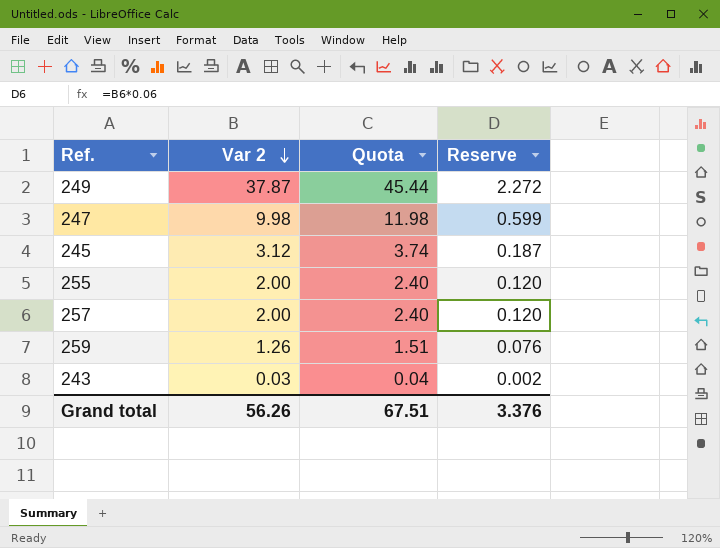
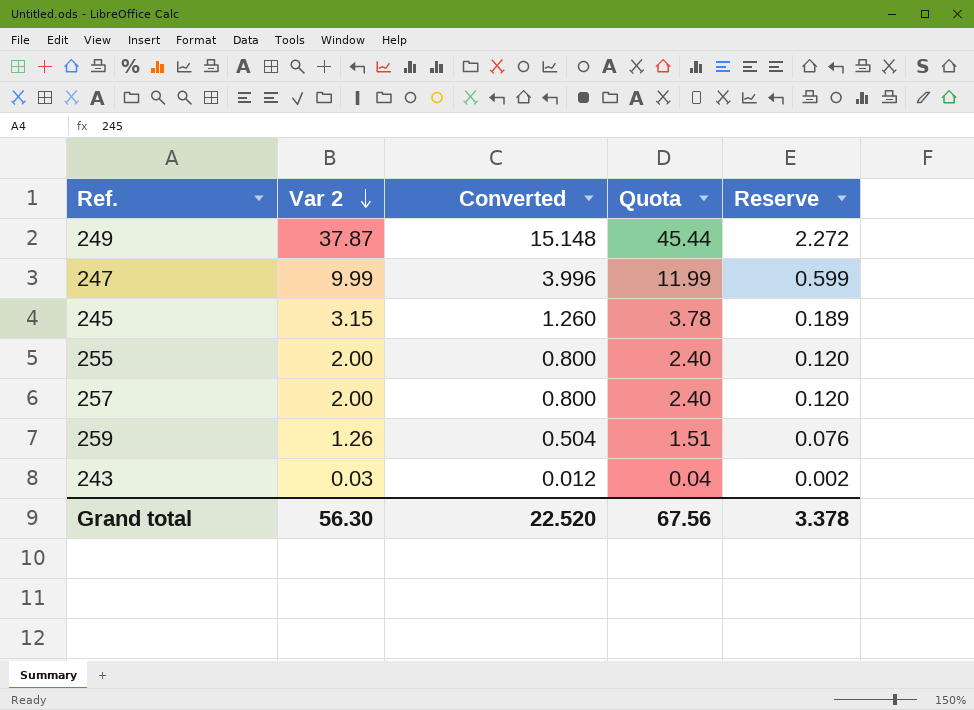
column Converted | formula: none -> [Var 2] * 0.4
247 | Var 2: 9.98 -> 9.99
247 | Quota: 11.98 -> 11.99
245 | Var 2: 3.12 -> 3.15
245 | Quota: 3.74 -> 3.78
245 | Reserve: 0.187 -> 0.189
Grand total | Var 2: 56.26 -> 56.30
Grand total | Quota: 67.51 -> 67.56
Grand total | Reserve: 3.376 -> 3.378

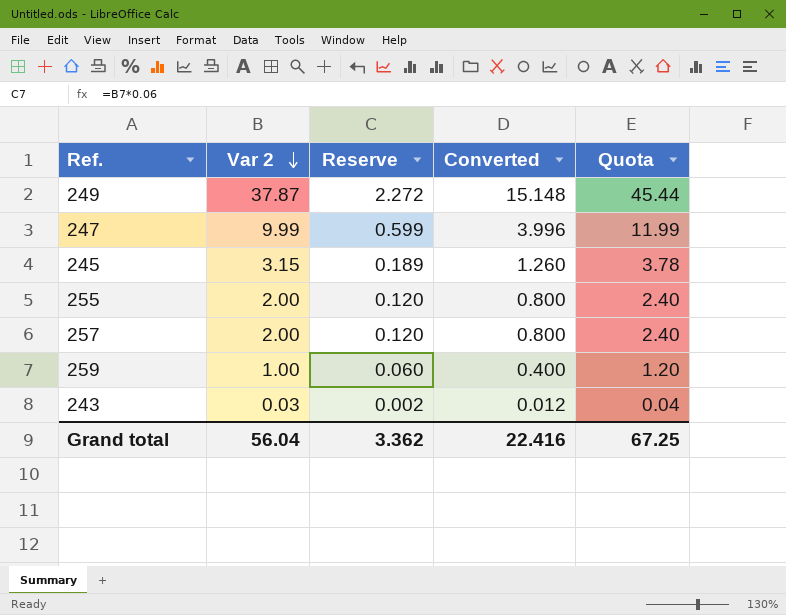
column Reserve | position: 5 -> 3
259 | Var 2: 1.26 -> 1.00
259 | Reserve: 0.076 -> 0.060
259 | Converted: 0.504 -> 0.400
259 | Quota: 1.51 -> 1.20
Grand total | Var 2: 56.30 -> 56.04
Grand total | Reserve: 3.378 -> 3.362
Grand total | Converted: 22.520 -> 22.416
Grand total | Quota: 67.56 -> 67.25

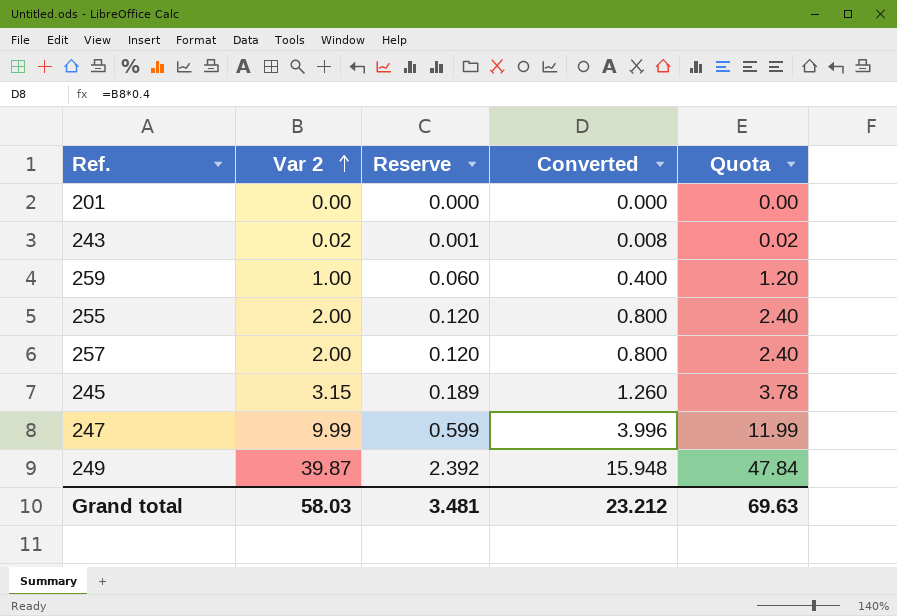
row order: Var 2 descending -> Var 2 ascending
row 201: none -> 0.00 | 0.000 | 0.000 | 0.00
243 | Var 2: 0.03 -> 0.02
243 | Reserve: 0.002 -> 0.001
243 | Converted: 0.012 -> 0.008
243 | Quota: 0.04 -> 0.02
249 | Var 2: 37.87 -> 39.87
249 | Reserve: 2.272 -> 2.392
249 | Converted: 15.148 -> 15.948
249 | Quota: 45.44 -> 47.84
Grand total | Var 2: 56.04 -> 58.03
Grand total | Reserve: 3.362 -> 3.481
Grand total | Converted: 22.416 -> 23.212
Grand total | Quota: 67.25 -> 69.63

